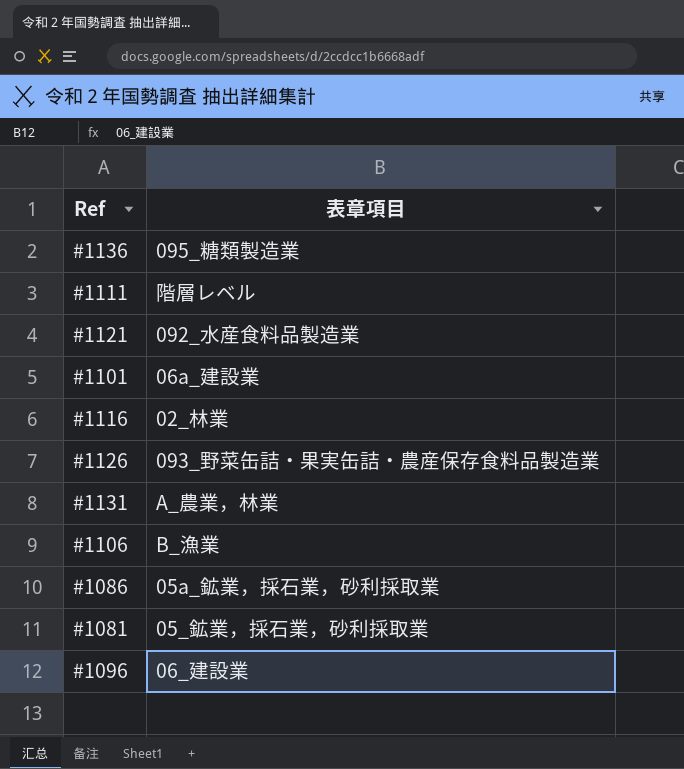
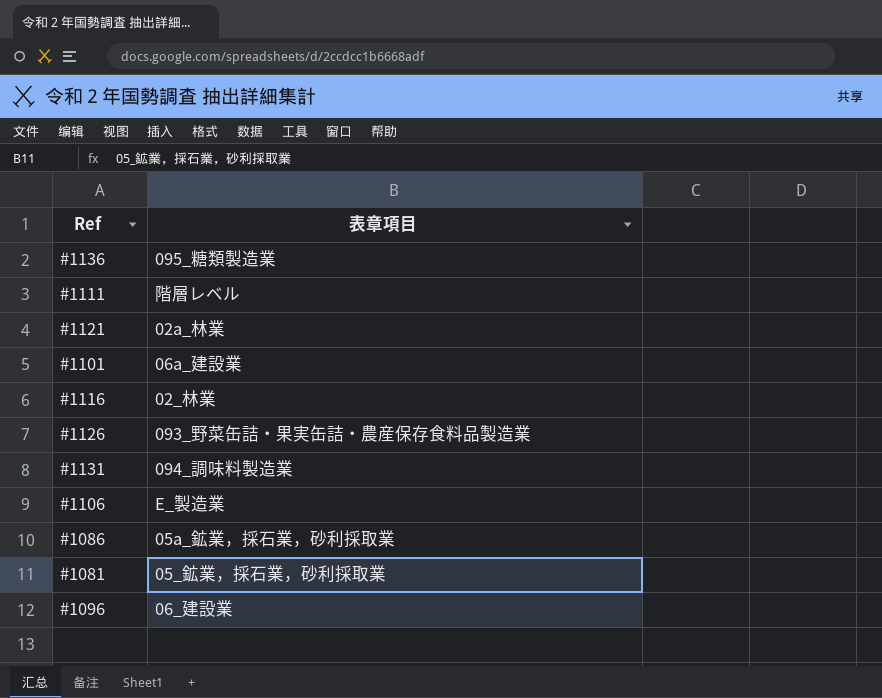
#1121 | 表章項目: 092_水産食料品製造業 -> 02a_林業
#1131 | 表章項目: A_農業，林業 -> 094_調味料製造業
#1106 | 表章項目: B_漁業 -> E_製造業

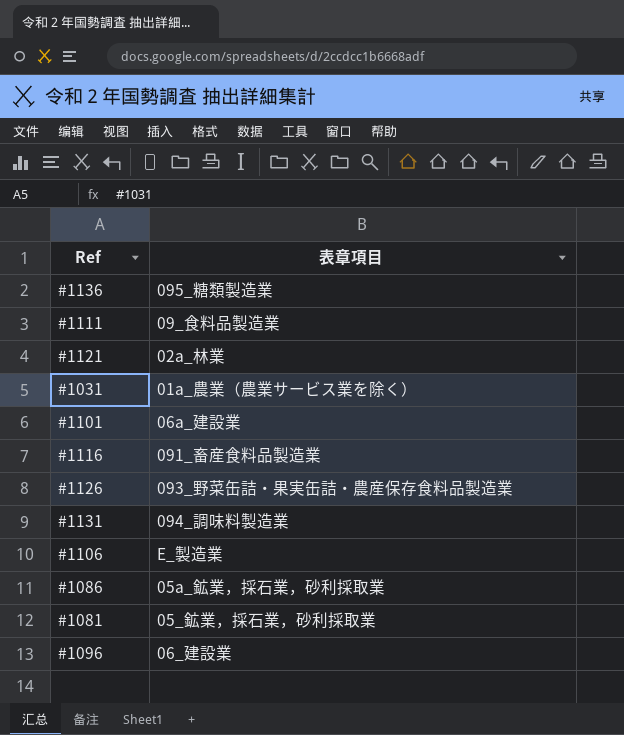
#1111 | 表章項目: 階層レベル -> 09_食料品製造業
row #1031: none -> 01a_農業（農業サービス業を除く）
#1116 | 表章項目: 02_林業 -> 091_畜産食料品製造業

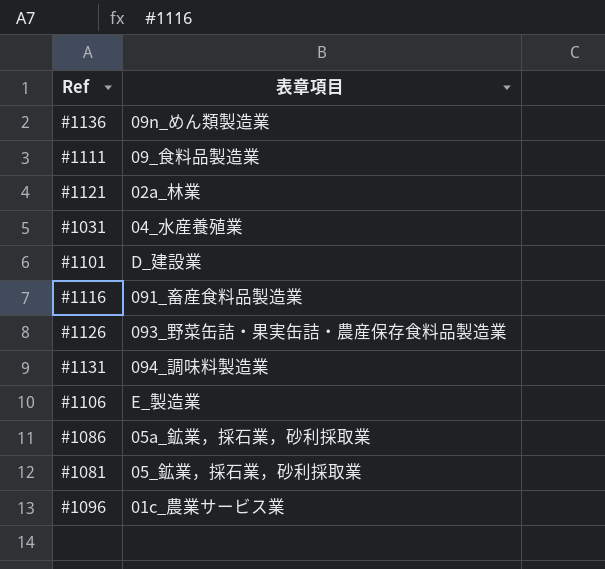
#1136 | 表章項目: 095_糖類製造業 -> 09n_めん類製造業
#1031 | 表章項目: 01a_農業（農業サービス業を除く） -> 04_水産養殖業
#1101 | 表章項目: 06a_建設業 -> D_建設業
#1096 | 表章項目: 06_建設業 -> 01c_農業サービス業

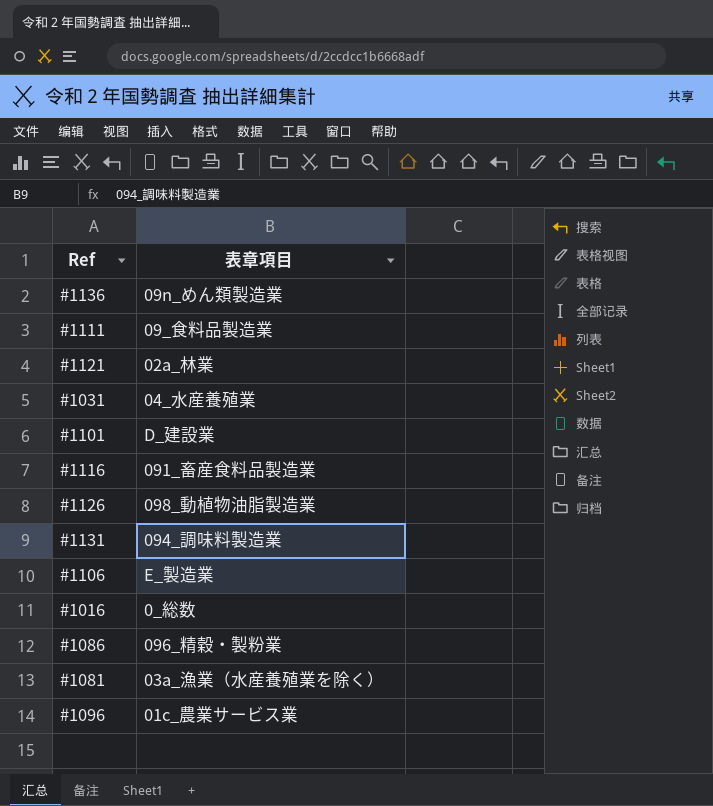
#1126 | 表章項目: 093_野菜缶詰・果実缶詰・農産保存食料品製造業 -> 098_動植物油脂製造業
row #1016: none -> 0_総数
#1086 | 表章項目: 05a_鉱業，採石業，砂利採取業 -> 096_精穀・製粉業
#1081 | 表章項目: 05_鉱業，採石業，砂利採取業 -> 03a_漁業（水産養殖業を除く）

